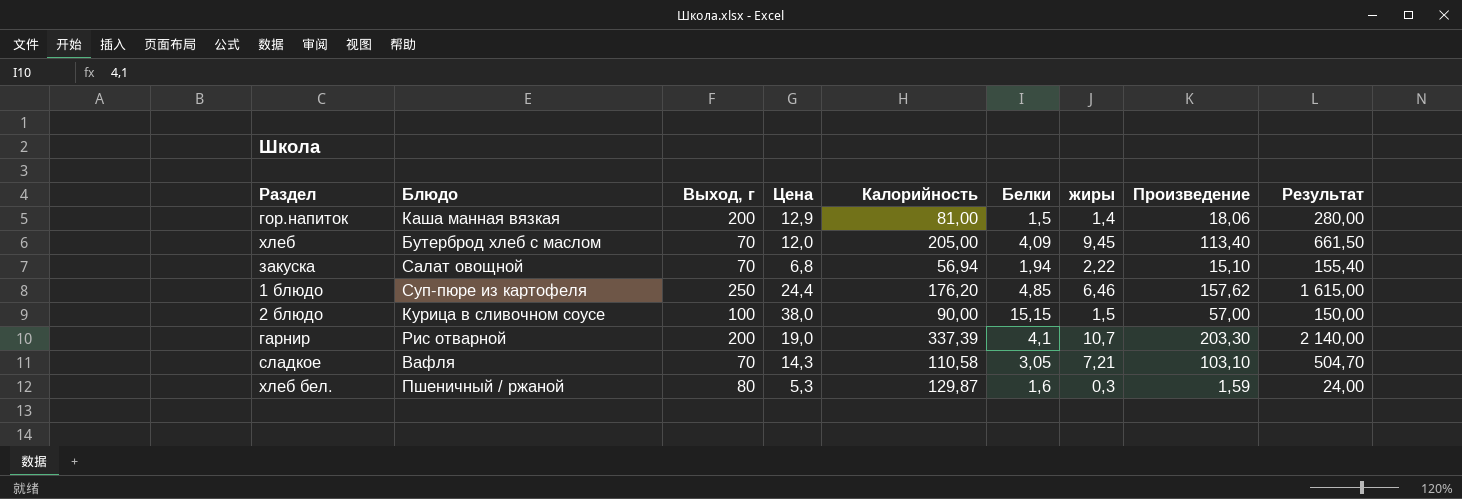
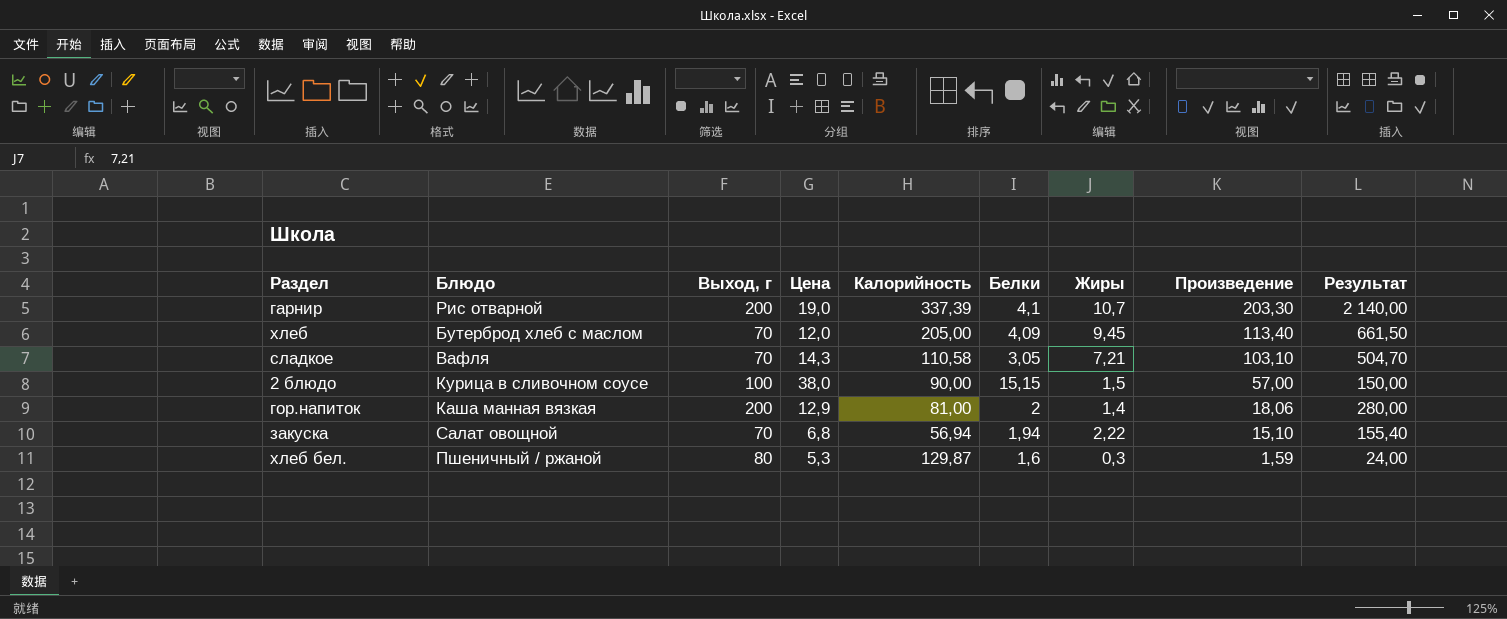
row order: none -> Произведение descending
column name: жиры -> Жиры
row 1 блюдо: Суп-пюре из картофеля | 250 | 24,4 | 176,20 | 4,85 | 6,46 | 157,62 | 1 615,00 -> none
гор.напиток | Белки: 1,5 -> 2

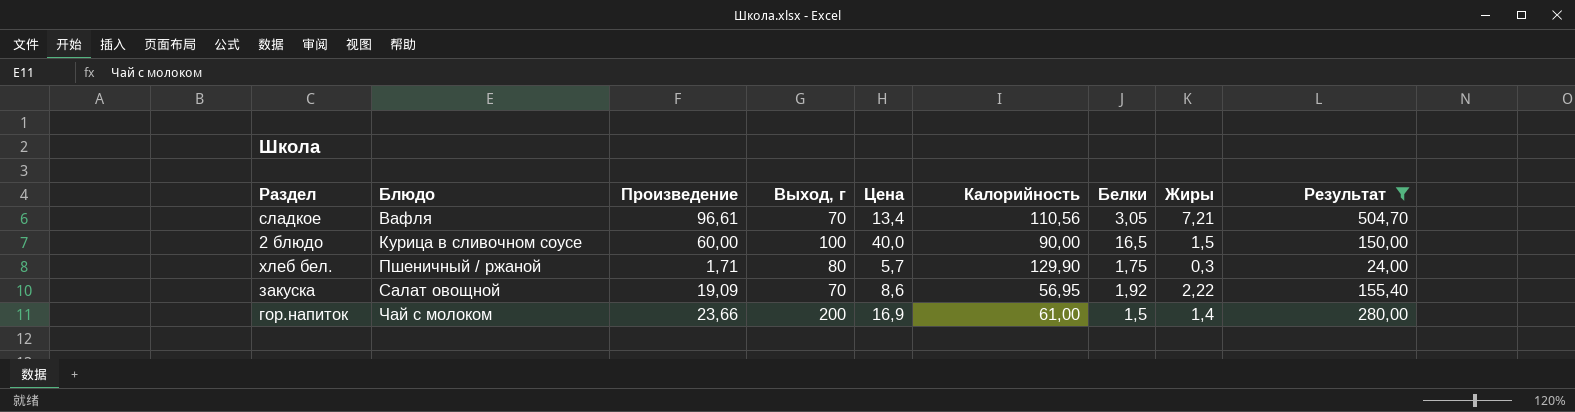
filter: none -> Результат <= 504,70
row order: Произведение descending -> Блюдо ascending
column Произведение | position: 8 -> 3
сладкое | Произведение: 103,10 -> 96,61
сладкое | Цена: 14,3 -> 13,4
сладкое | Калорийность: 110,58 -> 110,56
2 блюдо | Произведение: 57,00 -> 60,00
2 блюдо | Цена: 38,0 -> 40,0
2 блюдо | Белки: 15,15 -> 16,5
хлеб бел. | Произведение: 1,59 -> 1,71
хлеб бел. | Цена: 5,3 -> 5,7
хлеб бел. | Калорийность: 129,87 -> 129,90
хлеб бел. | Белки: 1,6 -> 1,75
закуска | Произведение: 15,10 -> 19,09
закуска | Цена: 6,8 -> 8,6
закуска | Калорийность: 56,94 -> 56,95
закуска | Белки: 1,94 -> 1,92
гор.напиток | Блюдо: Каша манная вязкая -> Чай с молоком
гор.напиток | Произведение: 18,06 -> 23,66
гор.напиток | Цена: 12,9 -> 16,9
гор.напиток | Калорийность: 81,00 -> 61,00
гор.напиток | Белки: 2 -> 1,5

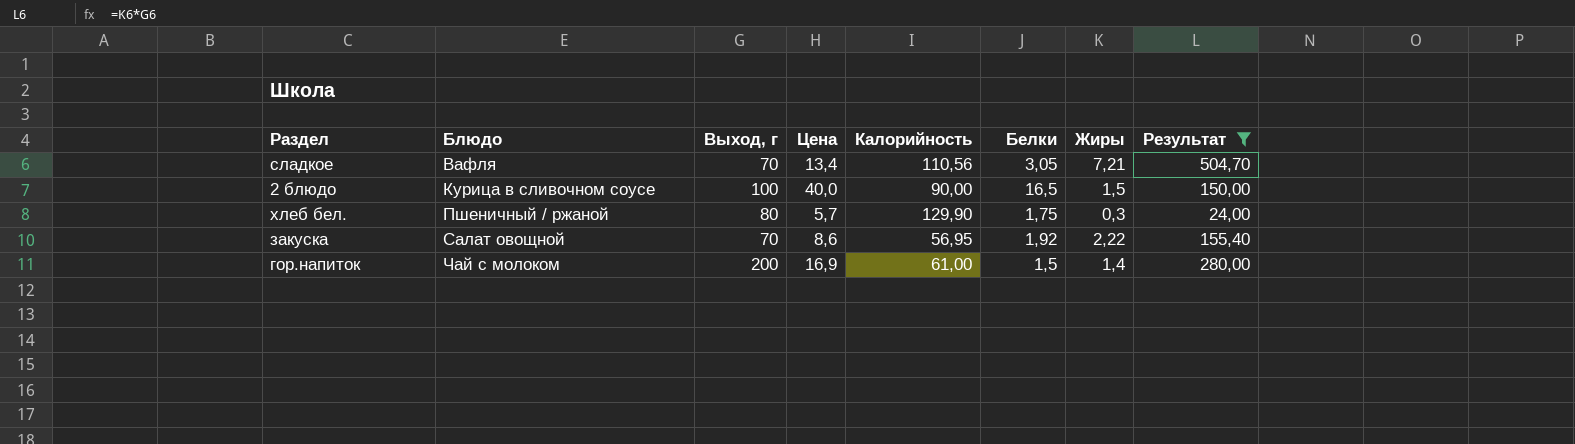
column Произведение | formula: [Цена] * [Жиры] -> none

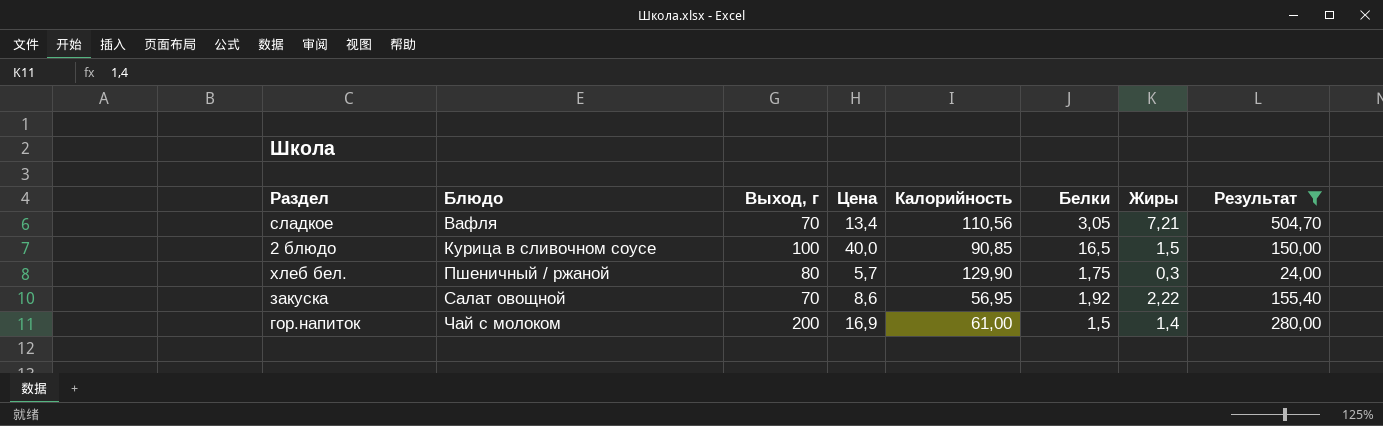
2 блюдо | Калорийность: 90,00 -> 90,85

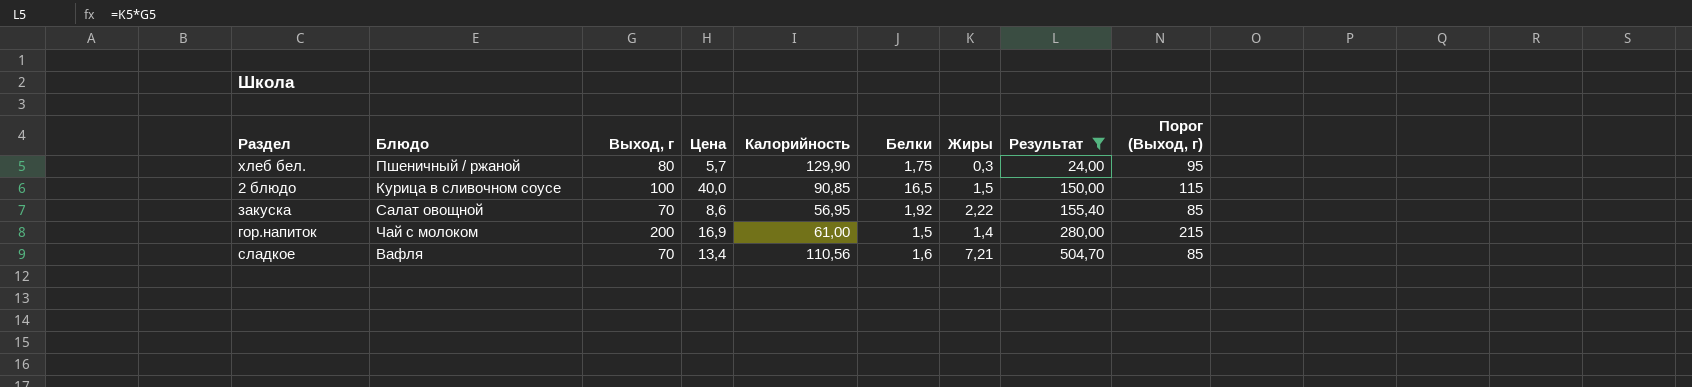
row order: Блюдо ascending -> Результат ascending
column Порог (Выход, г) | formula: none -> [Выход, г] + 15
сладкое | Белки: 3,05 -> 1,6

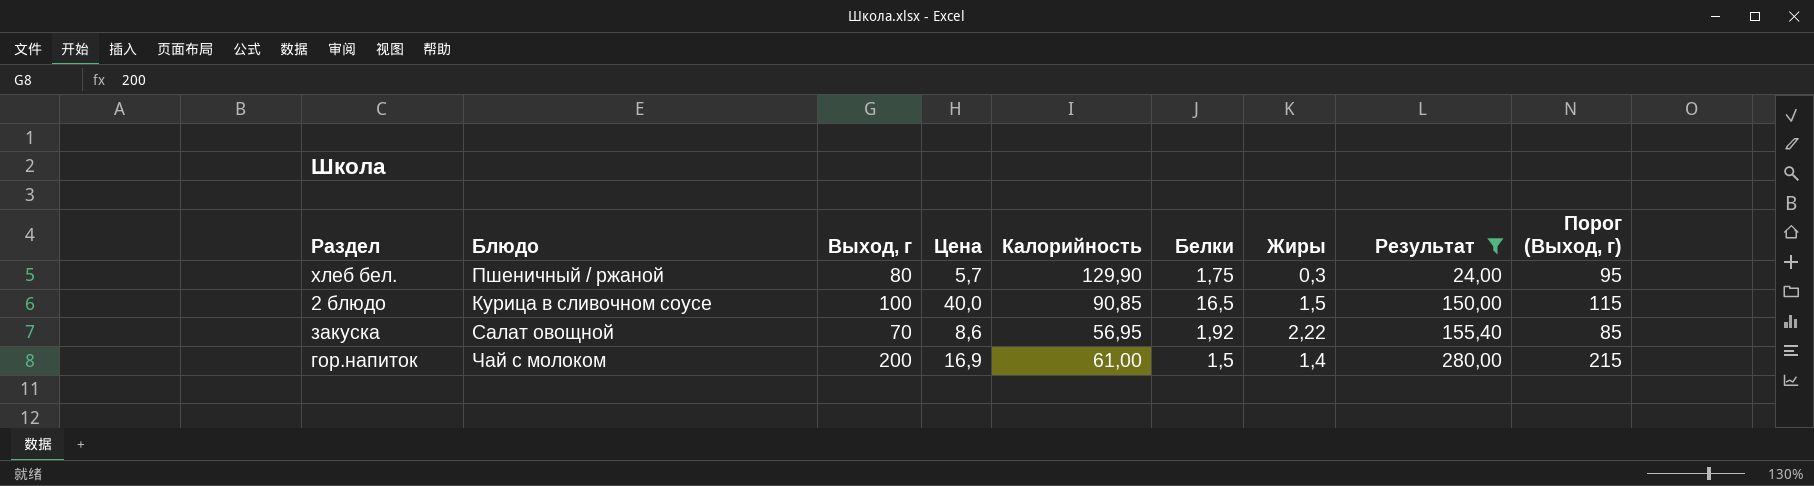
row сладкое: Вафля | 70 | 13,4 | 110,56 | 1,6 | 7,21 | 504,70 | 85 -> none

